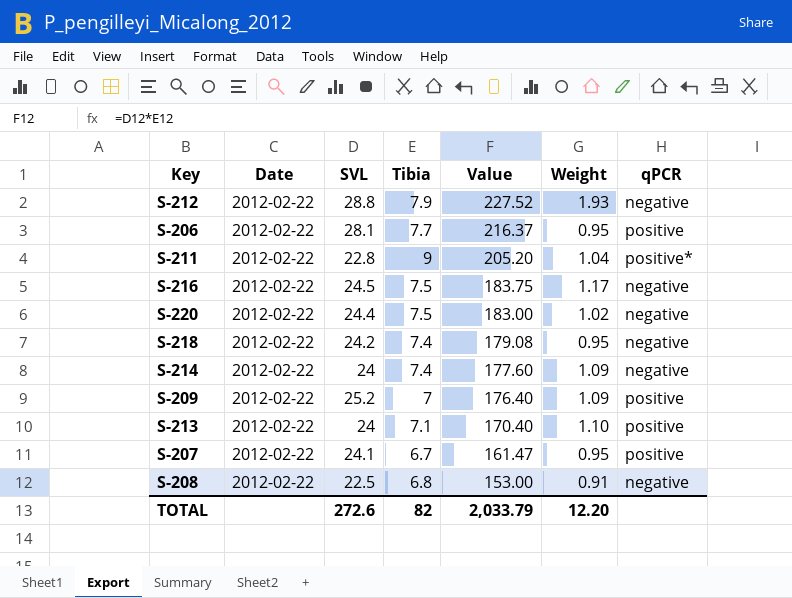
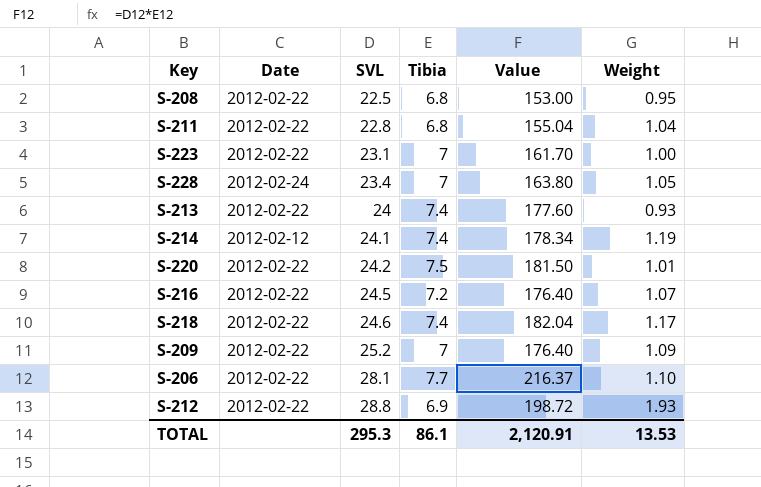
row order: Value descending -> SVL ascending
column qPCR | position: 7 -> none
row S-207: 2012-02-22 | 24.1 | 6.7 | 161.47 | 0.95 | positive -> none
S-208 | Weight: 0.91 -> 0.95
S-211 | Tibia: 9 -> 6.8
S-211 | Value: 205.20 -> 155.04
row S-223: none -> 2012-02-22 | 23.1 | 7 | 161.70 | 1.00
row S-228: none -> 2012-02-24 | 23.4 | 7 | 163.80 | 1.05
S-213 | Tibia: 7.1 -> 7.4
S-213 | Value: 170.40 -> 177.60
S-213 | Weight: 1.10 -> 0.93
S-214 | Date: 2012-02-22 -> 2012-02-12
S-214 | SVL: 24 -> 24.1
S-214 | Value: 177.60 -> 178.34
S-214 | Weight: 1.09 -> 1.19
S-220 | SVL: 24.4 -> 24.2
S-220 | Value: 183.00 -> 181.50
S-220 | Weight: 1.02 -> 1.01
S-216 | Tibia: 7.5 -> 7.2
S-216 | Value: 183.75 -> 176.40
S-216 | Weight: 1.17 -> 1.07
S-218 | SVL: 24.2 -> 24.6
S-218 | Value: 179.08 -> 182.04
S-218 | Weight: 0.95 -> 1.17
S-206 | Weight: 0.95 -> 1.10
S-212 | Tibia: 7.9 -> 6.9
S-212 | Value: 227.52 -> 198.72
TOTAL | SVL: 272.6 -> 295.3
TOTAL | Tibia: 82 -> 86.1
TOTAL | Value: 2,033.79 -> 2,120.91
TOTAL | Weight: 12.20 -> 13.53

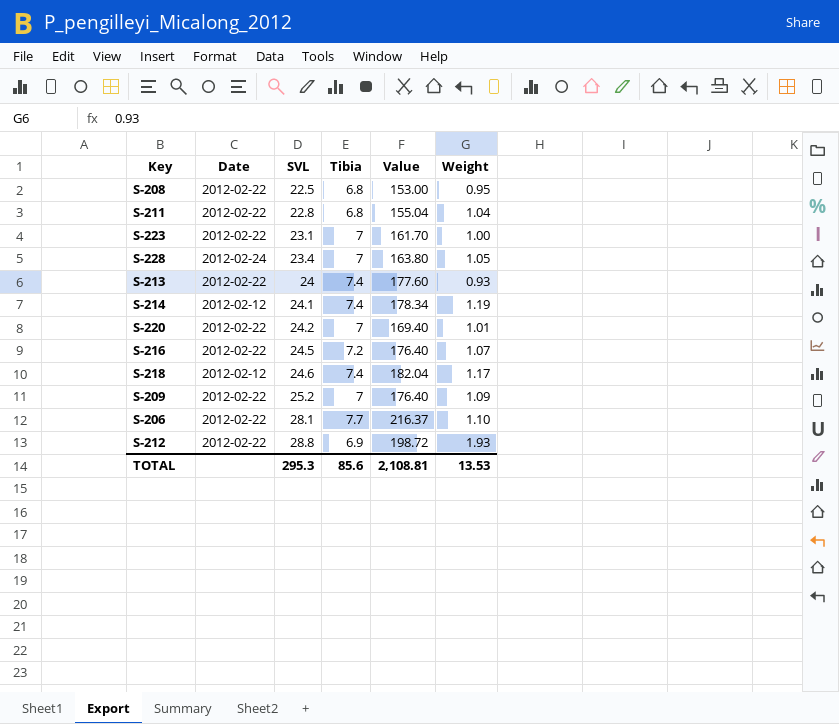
S-220 | Tibia: 7.5 -> 7
S-220 | Value: 181.50 -> 169.40
S-218 | Date: 2012-02-22 -> 2012-02-12
TOTAL | Tibia: 86.1 -> 85.6
TOTAL | Value: 2,120.91 -> 2,108.81

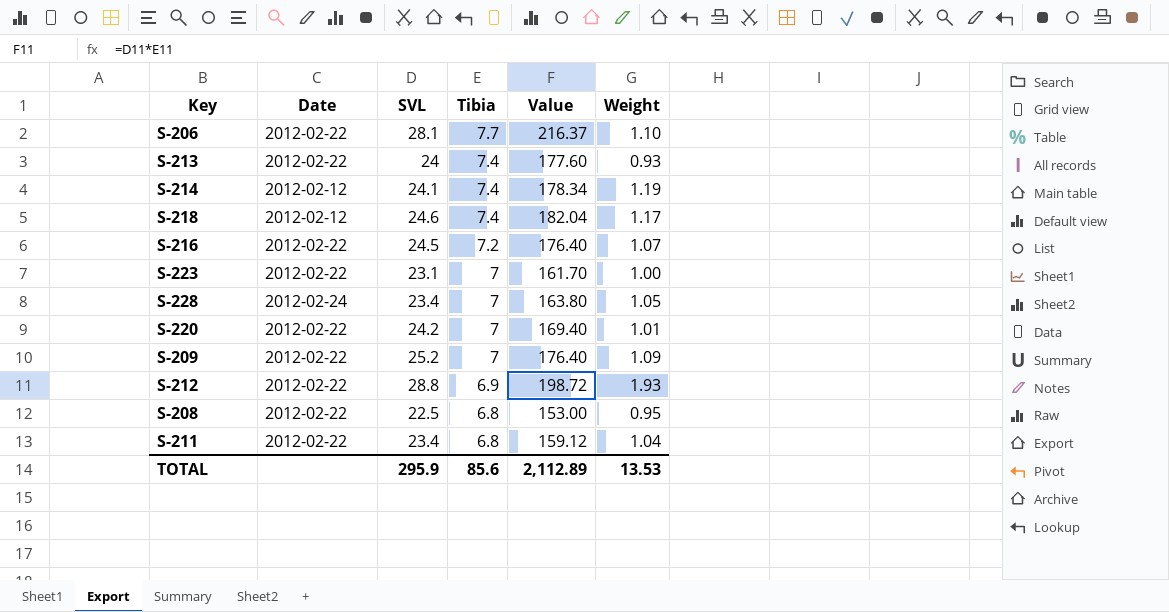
row order: SVL ascending -> Tibia descending
S-211 | SVL: 22.8 -> 23.4
S-211 | Value: 155.04 -> 159.12
TOTAL | SVL: 295.3 -> 295.9
TOTAL | Value: 2,108.81 -> 2,112.89

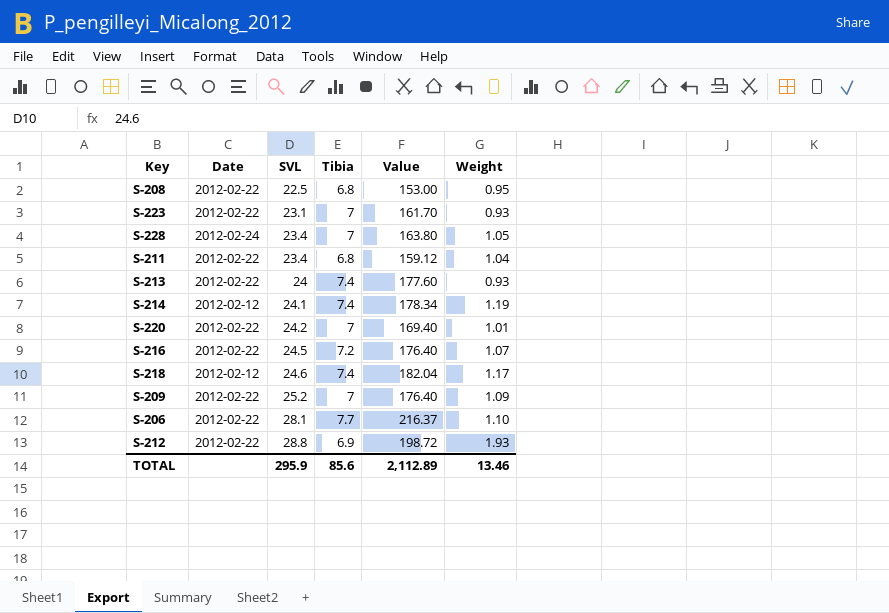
row order: Tibia descending -> SVL ascending
S-223 | Weight: 1.00 -> 0.93
TOTAL | Weight: 13.53 -> 13.46

